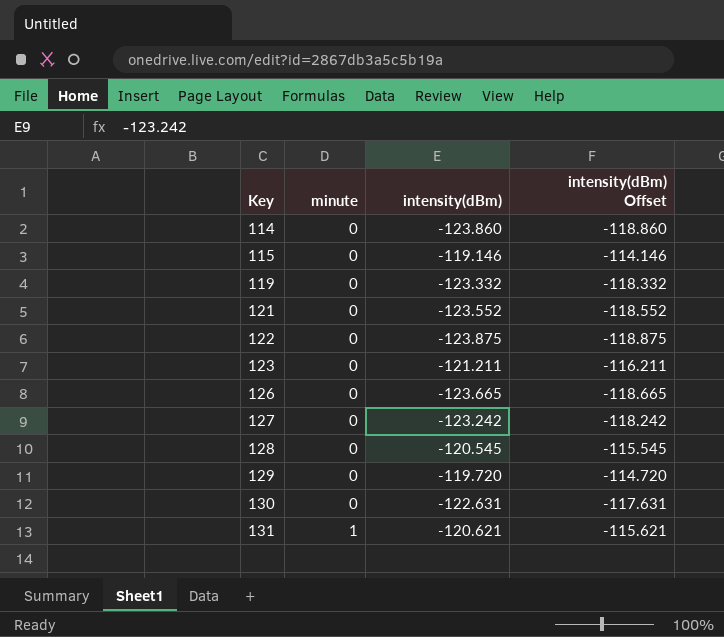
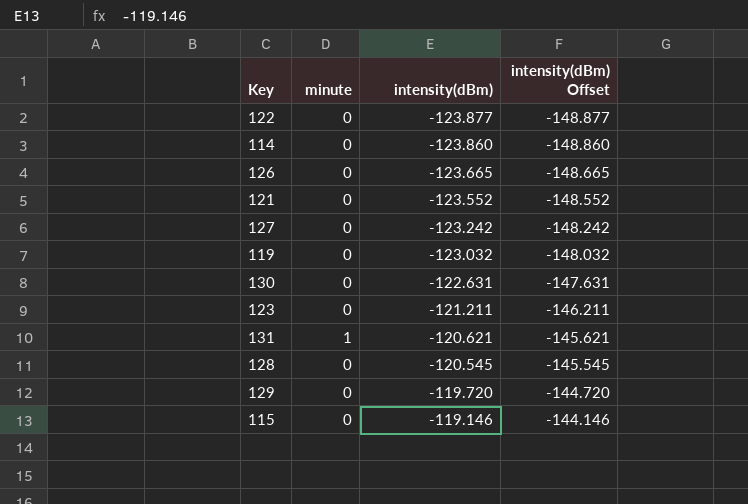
row order: Key ascending -> intensity(dBm) ascending
column intensity(dBm) Offset | formula: [intensity(dBm)] + 5 -> [intensity(dBm)] - 25
122 | intensity(dBm): -123.875 -> -123.877
119 | intensity(dBm): -123.332 -> -123.032

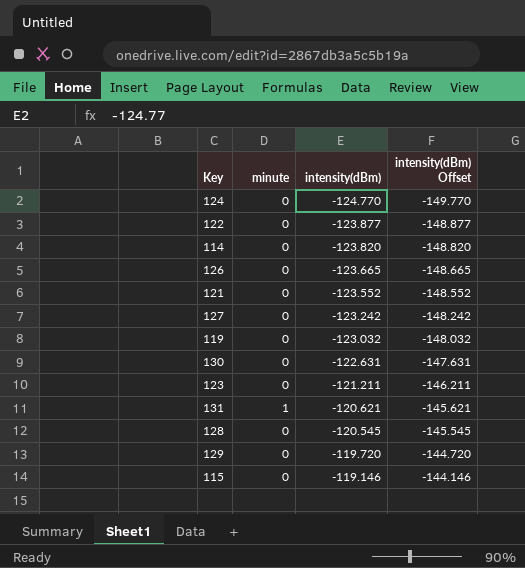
row 124: none -> 0 | -124.770 | -149.770
114 | intensity(dBm): -123.860 -> -123.820
114 | intensity(dBm) Offset: -148.860 -> -148.820

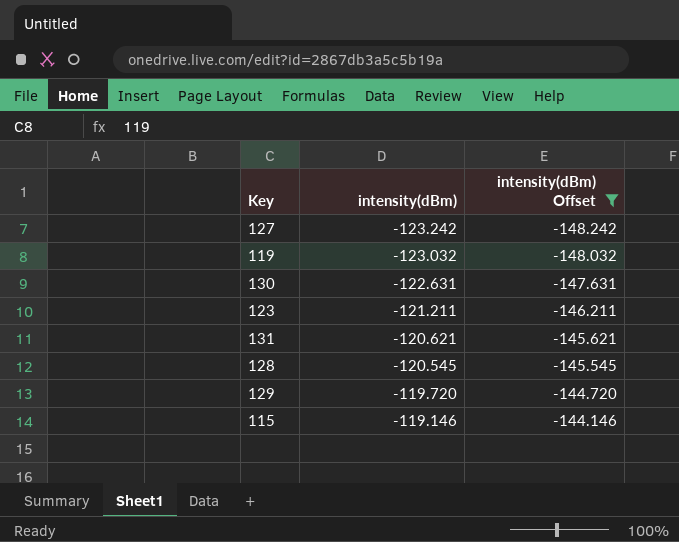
filter: none -> intensity(dBm) Offset >= -148.242
column minute | position: 2 -> none

